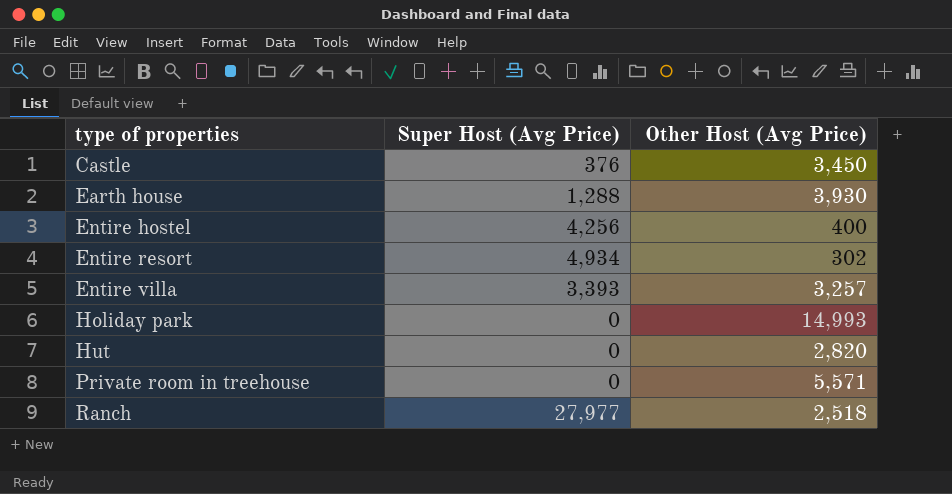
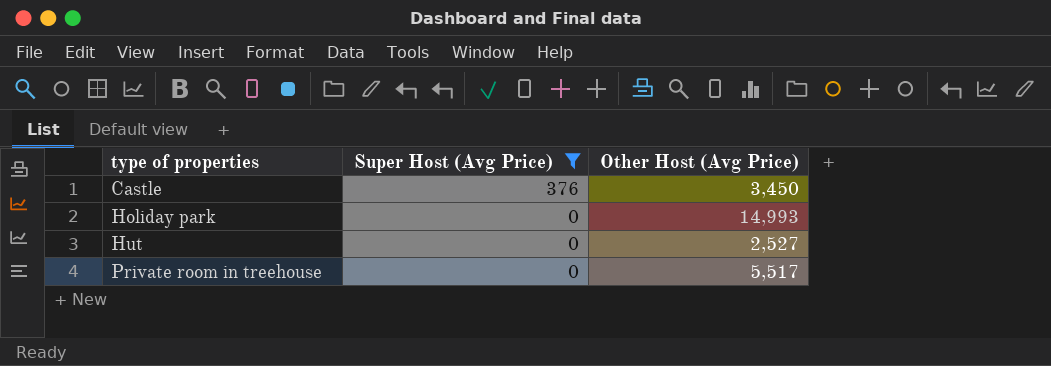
filter: none -> Super Host (Avg Price) <= 376
Hut | Other Host (Avg Price): 2,820 -> 2,527
Private room in treehouse | Other Host (Avg Price): 5,571 -> 5,517

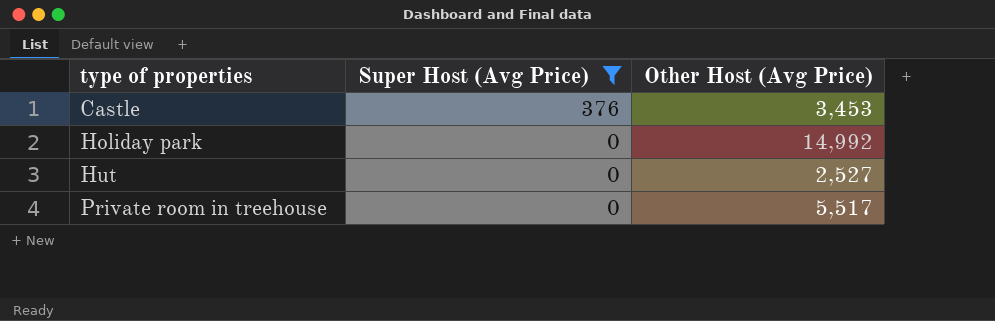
Castle | Other Host (Avg Price): 3,450 -> 3,453
Holiday park | Other Host (Avg Price): 14,993 -> 14,992

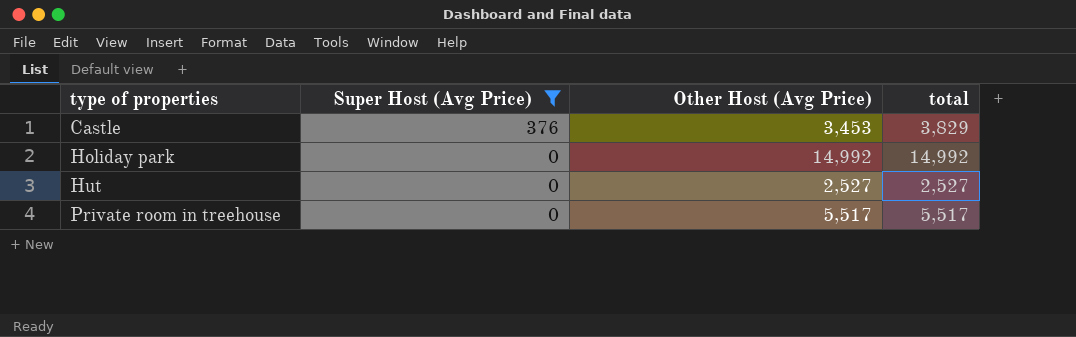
column total | formula: none -> [Super Host (Avg Price)] + [Other Host (Avg Price)]

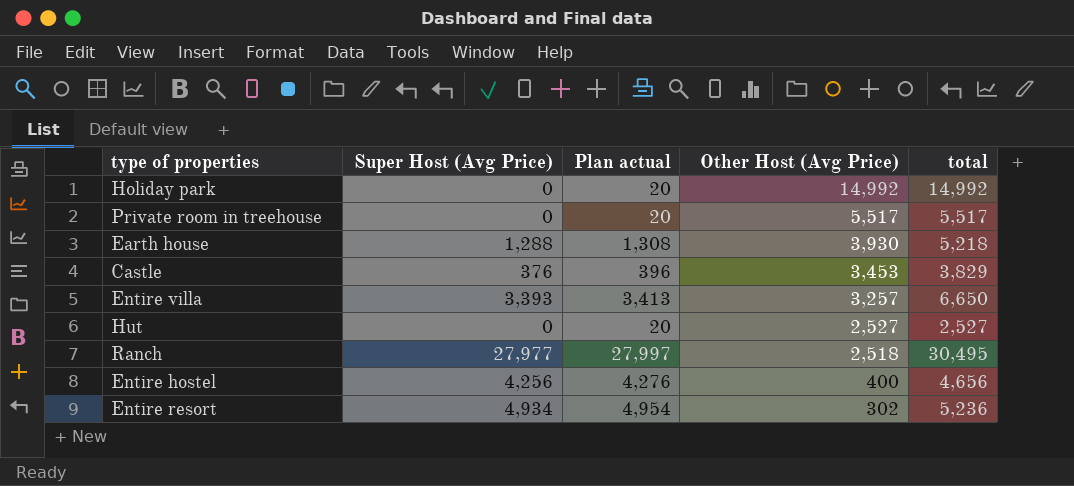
filter: Super Host (Avg Price) <= 376 -> none
row order: type of properties ascending -> Other Host (Avg Price) descending
column Plan actual | formula: none -> [Super Host (Avg Price)] + 20

